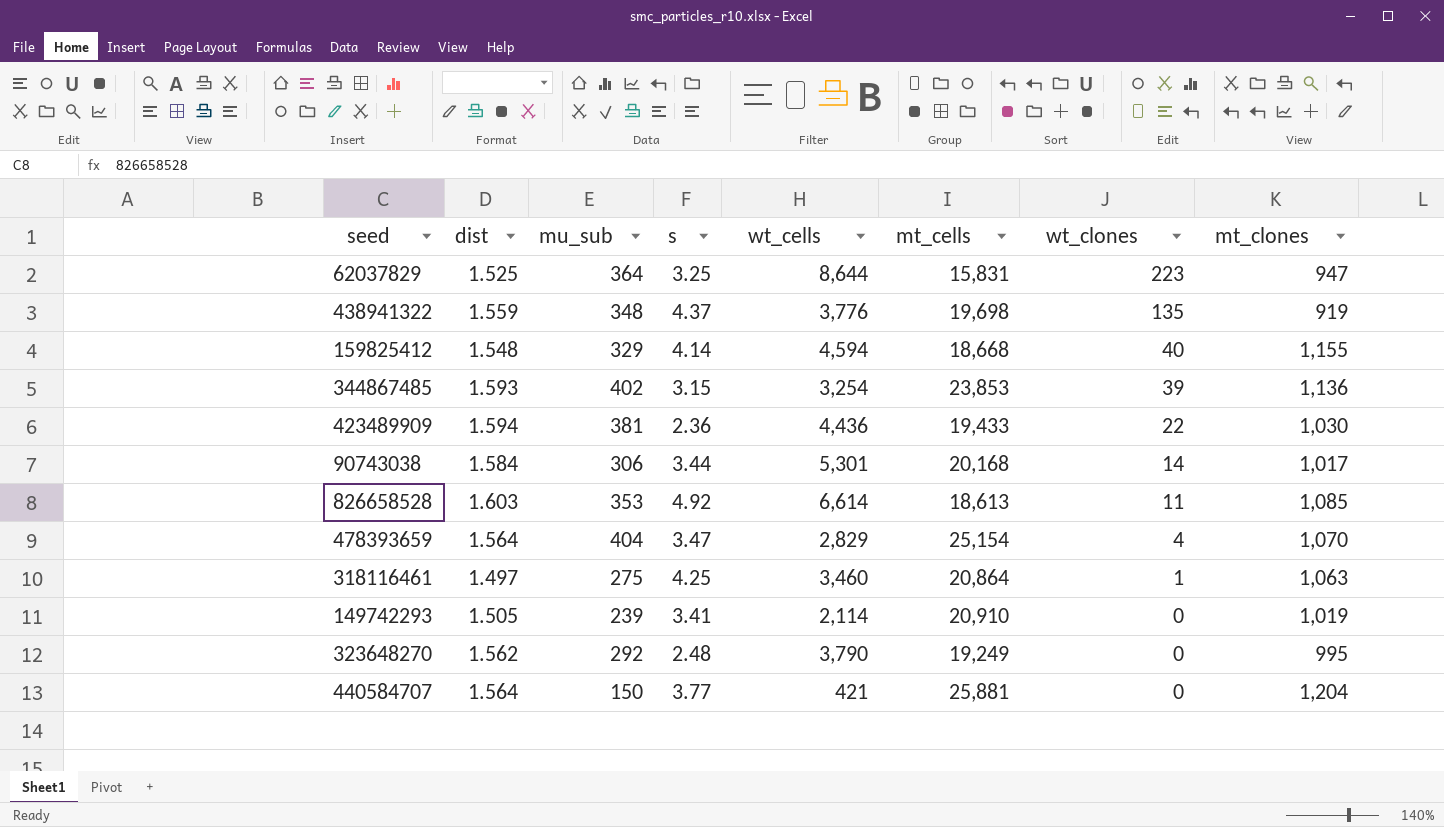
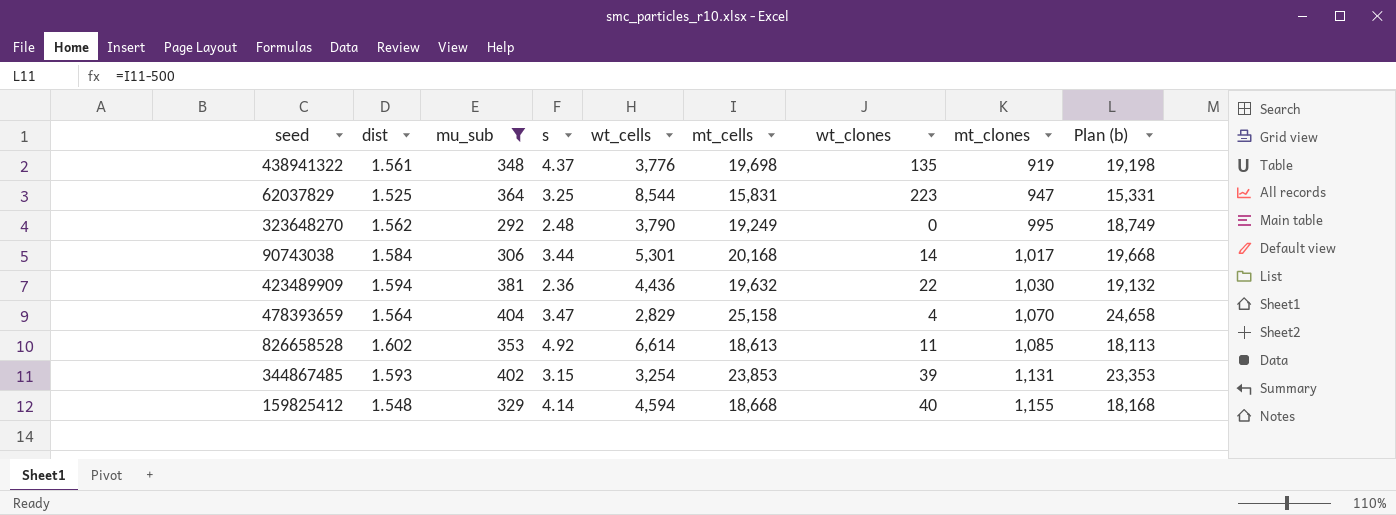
filter: none -> mu_sub >= 292
row order: wt_clones descending -> mt_clones ascending
column Plan (b) | formula: none -> [mt_cells] - 500
438941322 | dist: 1.559 -> 1.561
62037829 | wt_cells: 8,644 -> 8,544
423489909 | mt_cells: 19,433 -> 19,632
478393659 | mt_cells: 25,154 -> 25,158
826658528 | dist: 1.603 -> 1.602
344867485 | mt_clones: 1,136 -> 1,131

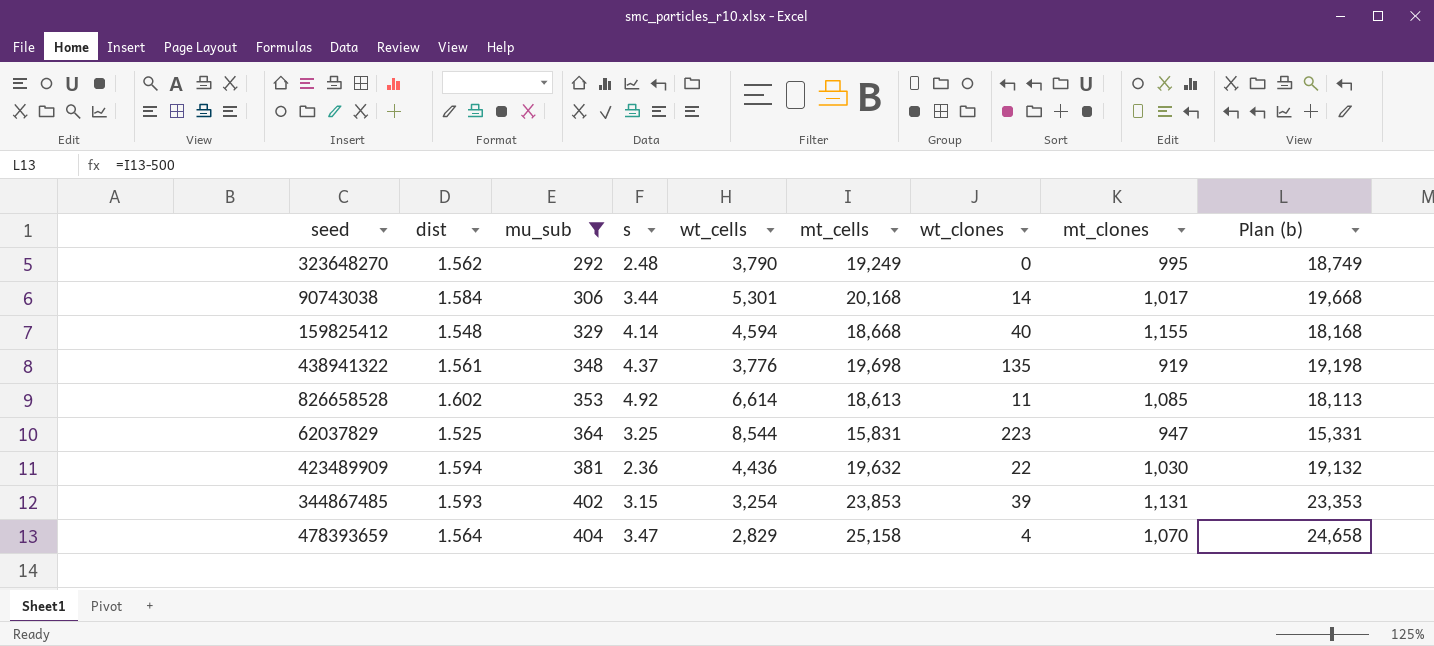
row order: mt_clones ascending -> mu_sub ascending

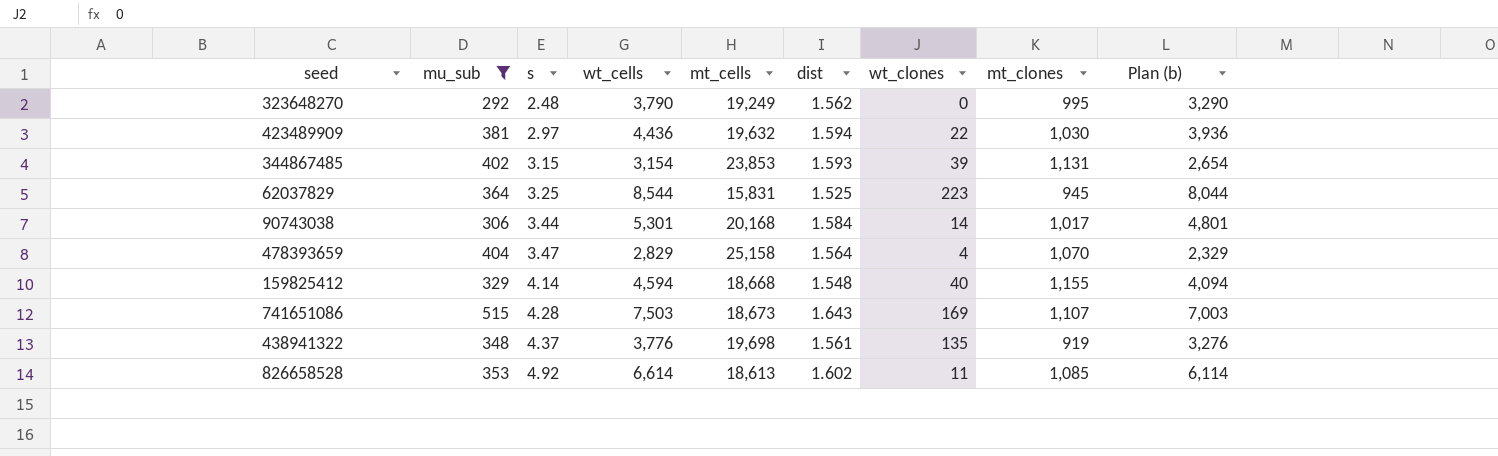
row order: mu_sub ascending -> s ascending
column dist | position: 2 -> 6
column Plan (b) | formula: [mt_cells] - 500 -> [wt_cells] - 500
423489909 | s: 2.36 -> 2.97
344867485 | wt_cells: 3,254 -> 3,154
62037829 | mt_clones: 947 -> 945
row 741651086: none -> 515 | 4.28 | 7,503 | 18,673 | 1.643 | 169 | 1,107 | 7,003

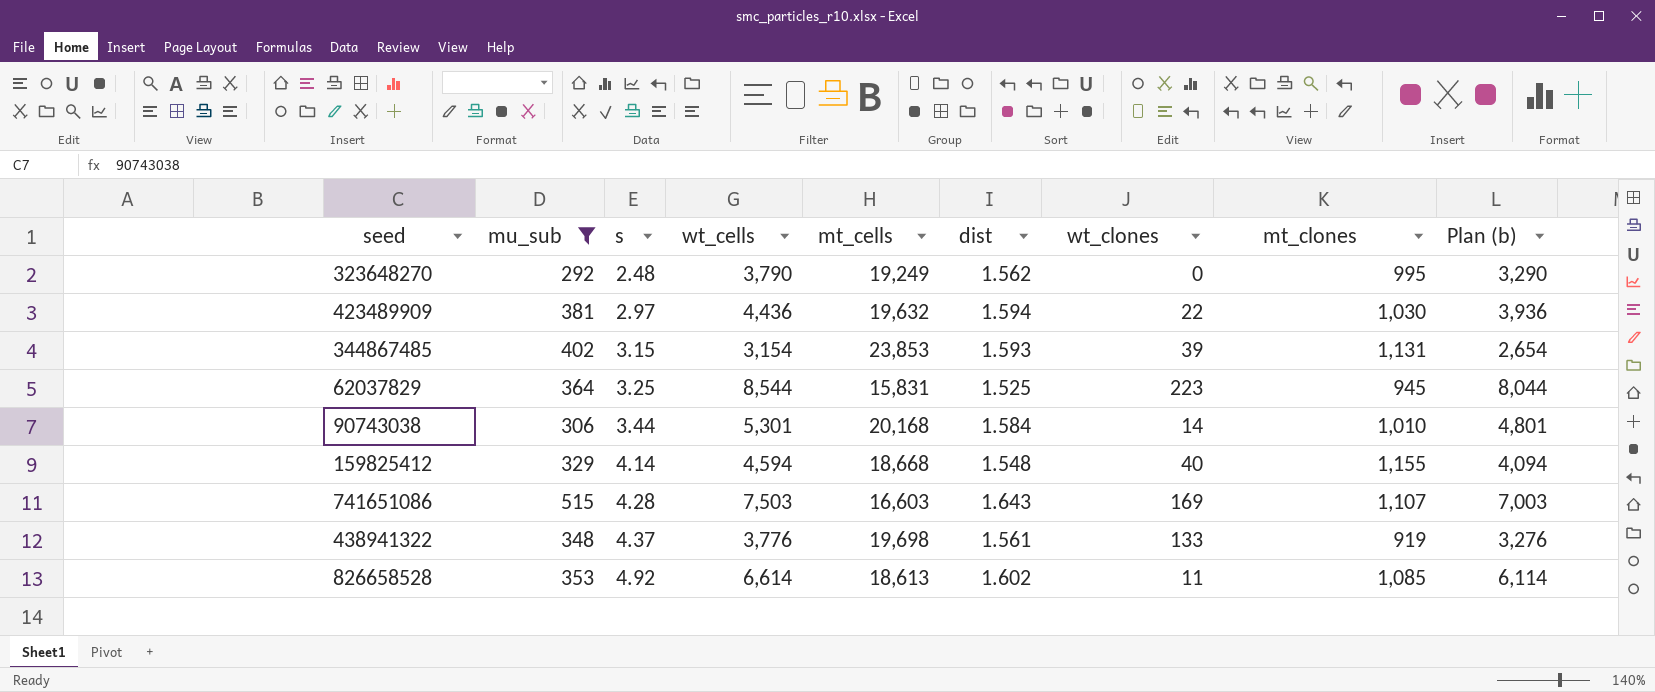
row 478393659: 404 | 3.47 | 2,829 | 25,158 | 1.564 | 4 | 1,070 | 2,329 -> none
90743038 | mt_clones: 1,017 -> 1,010
741651086 | mt_cells: 18,673 -> 16,603
438941322 | wt_clones: 135 -> 133

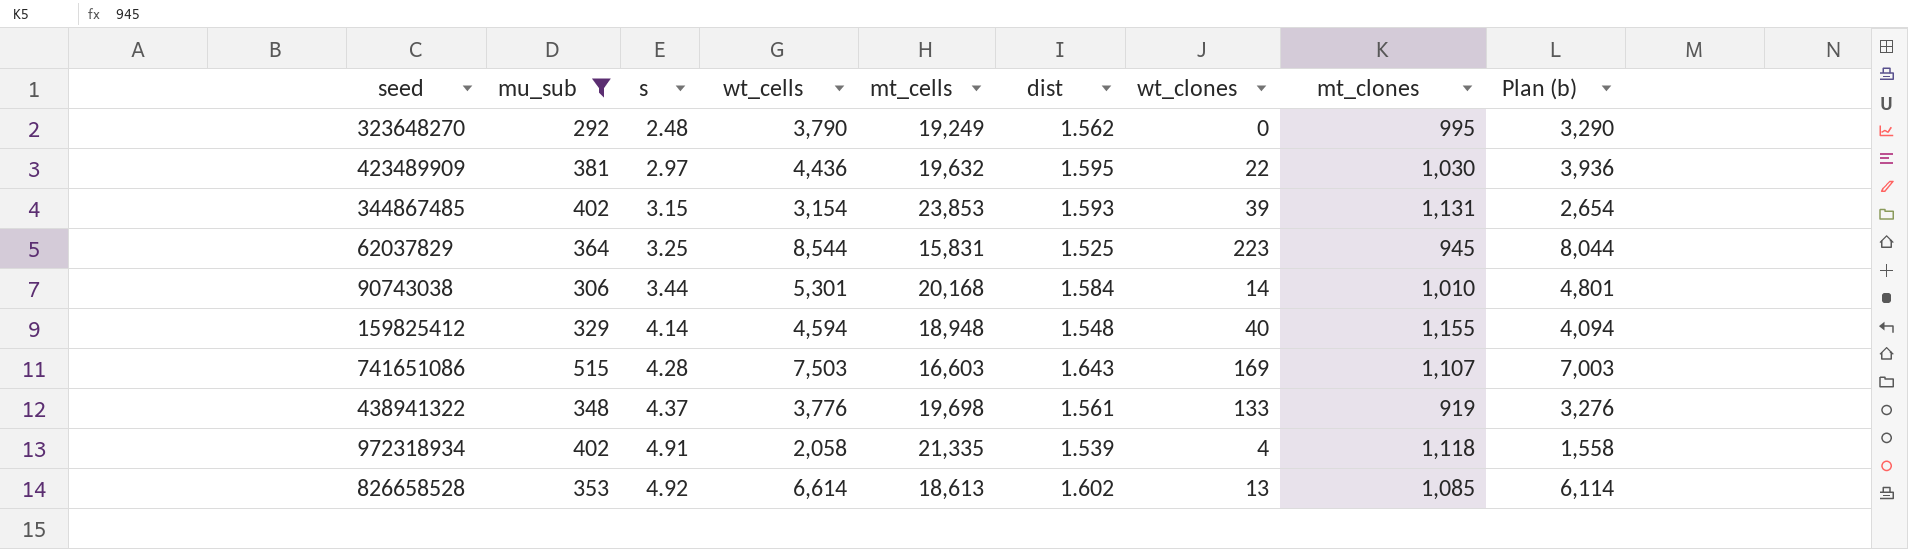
423489909 | dist: 1.594 -> 1.595
159825412 | mt_cells: 18,668 -> 18,948
row 972318934: none -> 402 | 4.91 | 2,058 | 21,335 | 1.539 | 4 | 1,118 | 1,558
826658528 | wt_clones: 11 -> 13

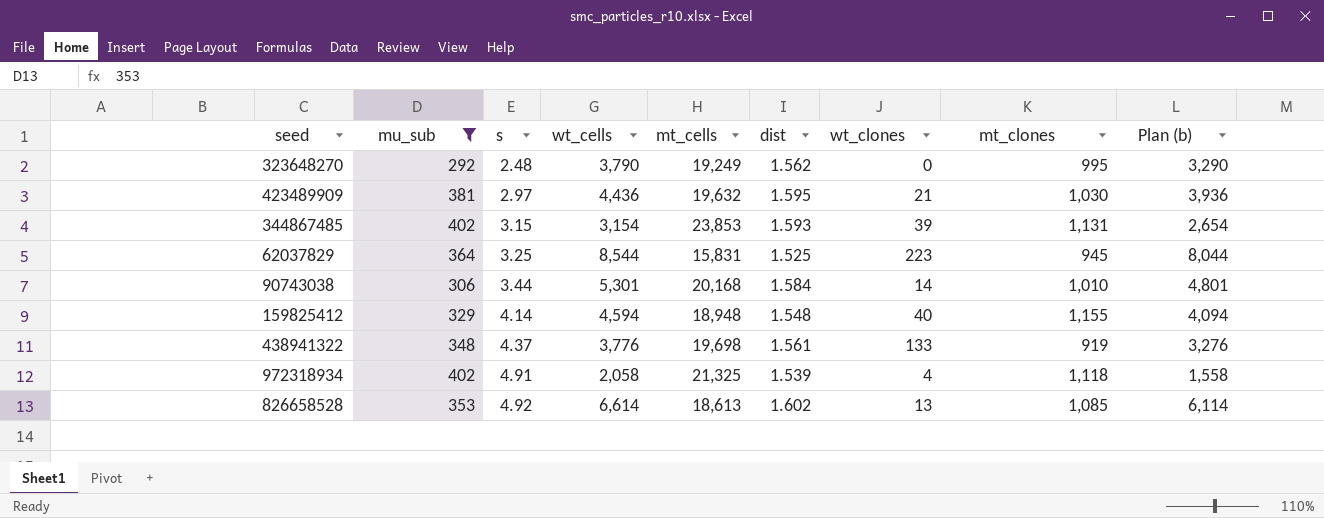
row 741651086: 515 | 4.28 | 7,503 | 16,603 | 1.643 | 169 | 1,107 | 7,003 -> none
423489909 | wt_clones: 22 -> 21
972318934 | mt_cells: 21,335 -> 21,325

